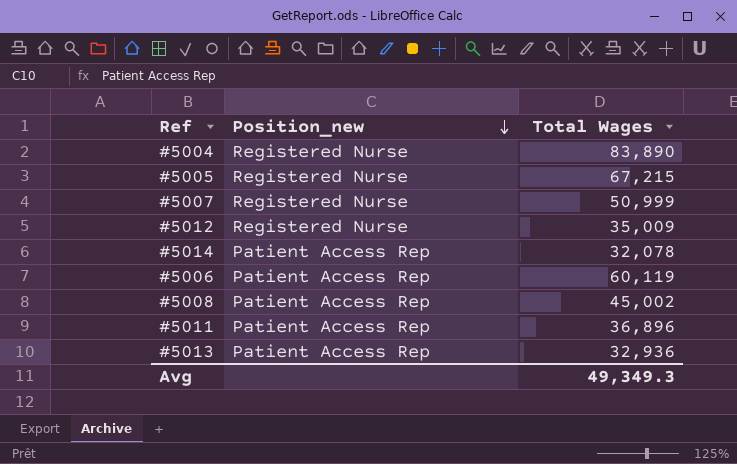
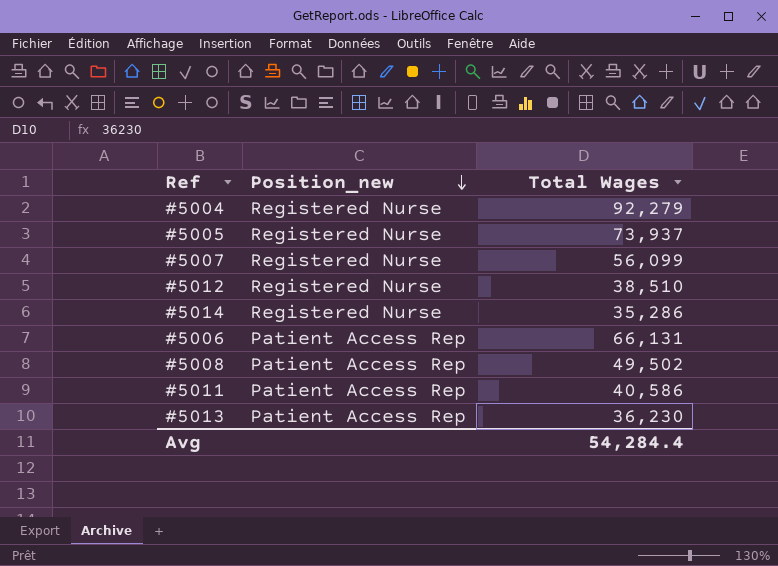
#5004 | Total Wages: 83,890 -> 92,279
#5005 | Total Wages: 67,215 -> 73,937
#5007 | Total Wages: 50,999 -> 56,099
#5012 | Total Wages: 35,009 -> 38,510
#5014 | Position_new: Patient Access Rep -> Registered Nurse
#5014 | Total Wages: 32,078 -> 35,286
#5006 | Total Wages: 60,119 -> 66,131
#5008 | Total Wages: 45,002 -> 49,502
#5011 | Total Wages: 36,896 -> 40,586
#5013 | Total Wages: 32,936 -> 36,230
Avg | Total Wages: 49,349.3 -> 54,284.4

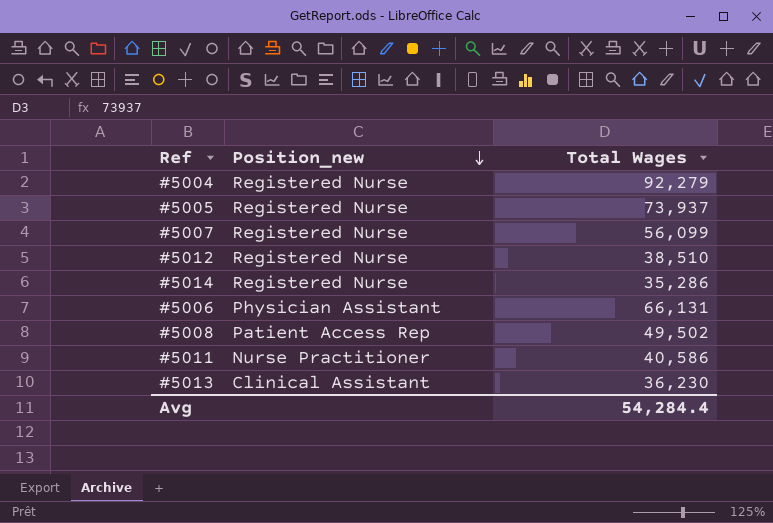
#5006 | Position_new: Patient Access Rep -> Physician Assistant
#5011 | Position_new: Patient Access Rep -> Nurse Practitioner
#5013 | Position_new: Patient Access Rep -> Clinical Assistant

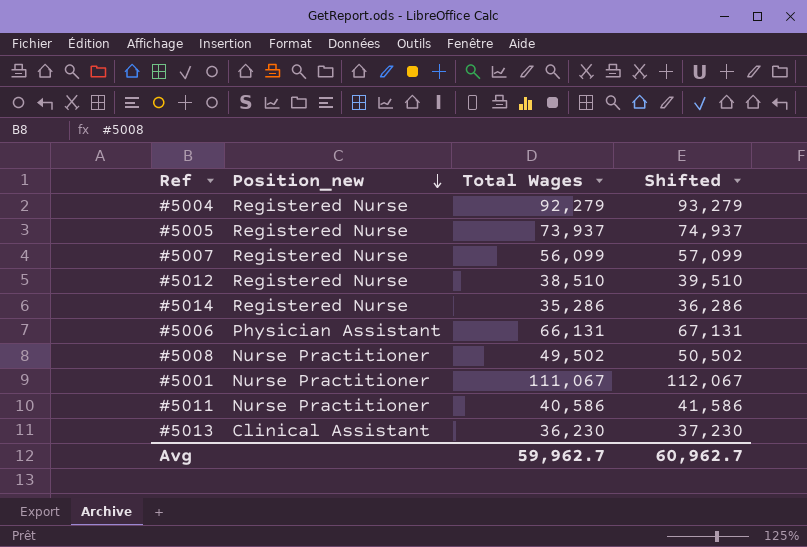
column Shifted | formula: none -> [Total Wages] + 1000
#5008 | Position_new: Patient Access Rep -> Nurse Practitioner
row #5001: none -> Nurse Practitioner | 111,067 | 112,067
Avg | Total Wages: 54,284.4 -> 59,962.7

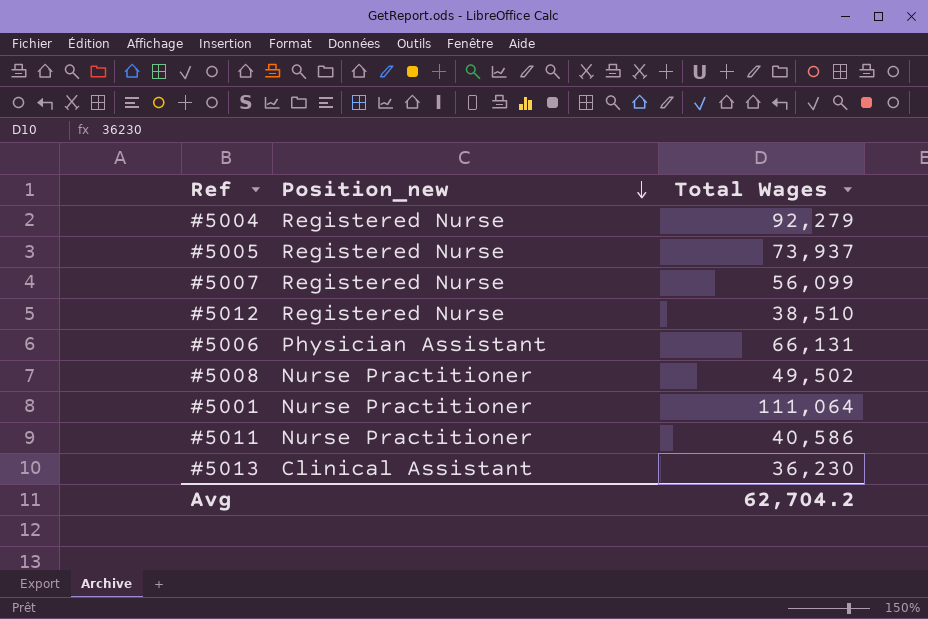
column Shifted | formula: [Total Wages] + 1000 -> none
row #5014: Registered Nurse | 35,286 | 36,286 -> none
#5001 | Total Wages: 111,067 -> 111,064
Avg | Total Wages: 59,962.7 -> 62,704.2

